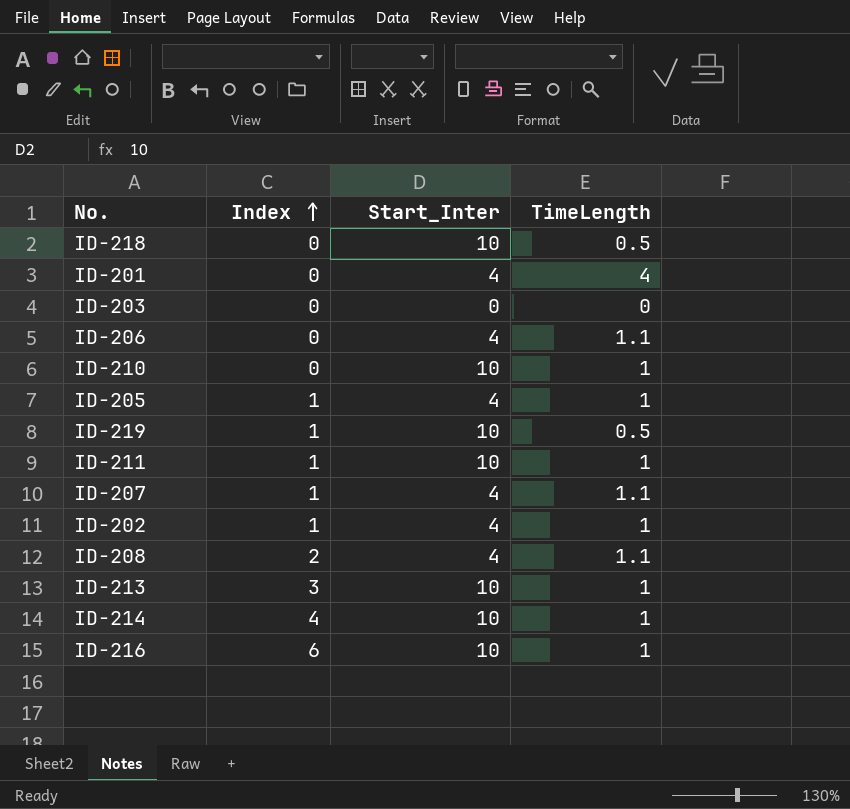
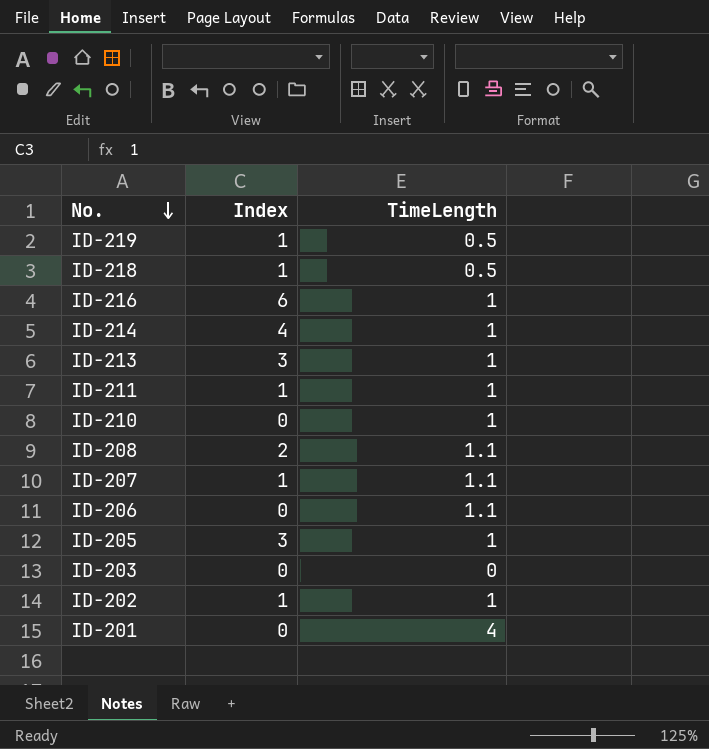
row order: Index ascending -> No. descending
column Start_Inter | position: 3 -> none
ID-218 | Index: 0 -> 1
ID-205 | Index: 1 -> 3

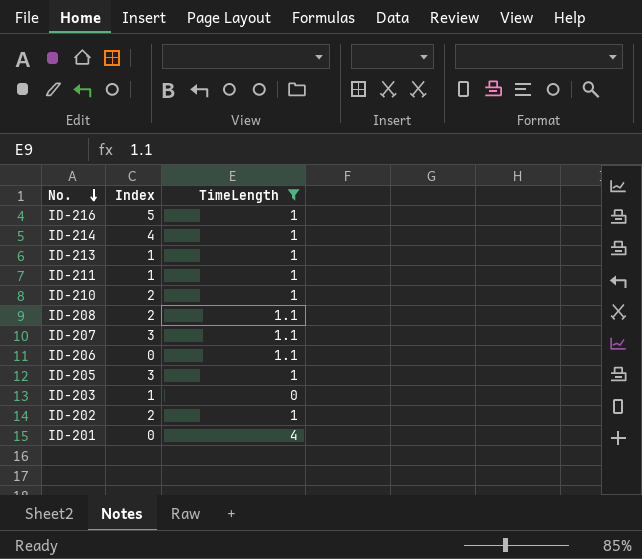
filter: none -> TimeLength != 0.5
ID-216 | Index: 6 -> 5
ID-213 | Index: 3 -> 1
ID-210 | Index: 0 -> 2
ID-207 | Index: 1 -> 3
ID-203 | Index: 0 -> 1
ID-202 | Index: 1 -> 2

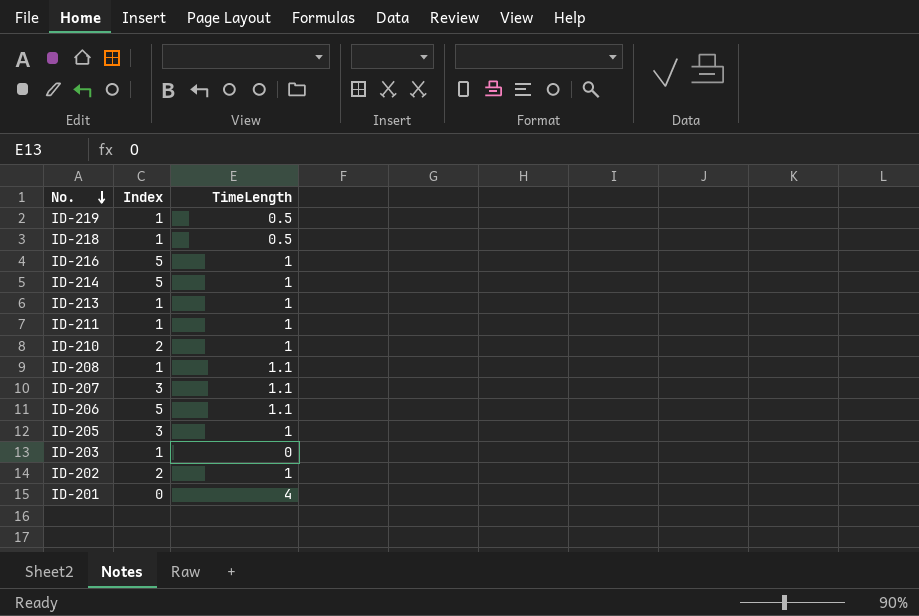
filter: TimeLength != 0.5 -> none
ID-214 | Index: 4 -> 5
ID-208 | Index: 2 -> 1
ID-206 | Index: 0 -> 5

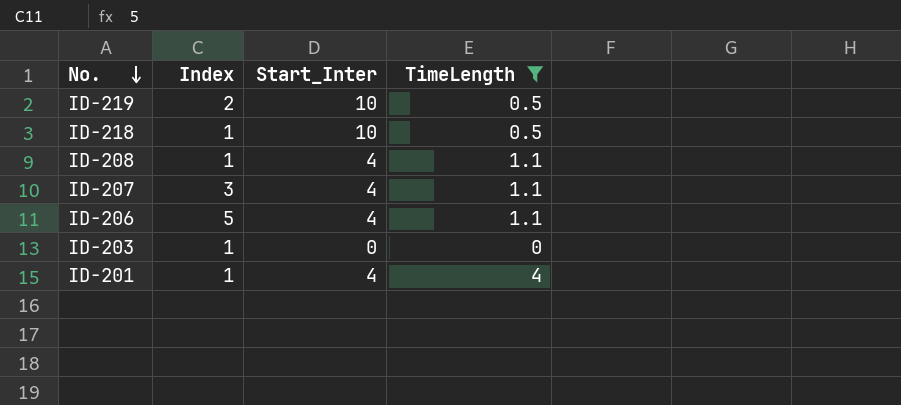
filter: none -> TimeLength != 1
column Start_Inter | position: none -> 3
ID-219 | Index: 1 -> 2
ID-201 | Index: 0 -> 1

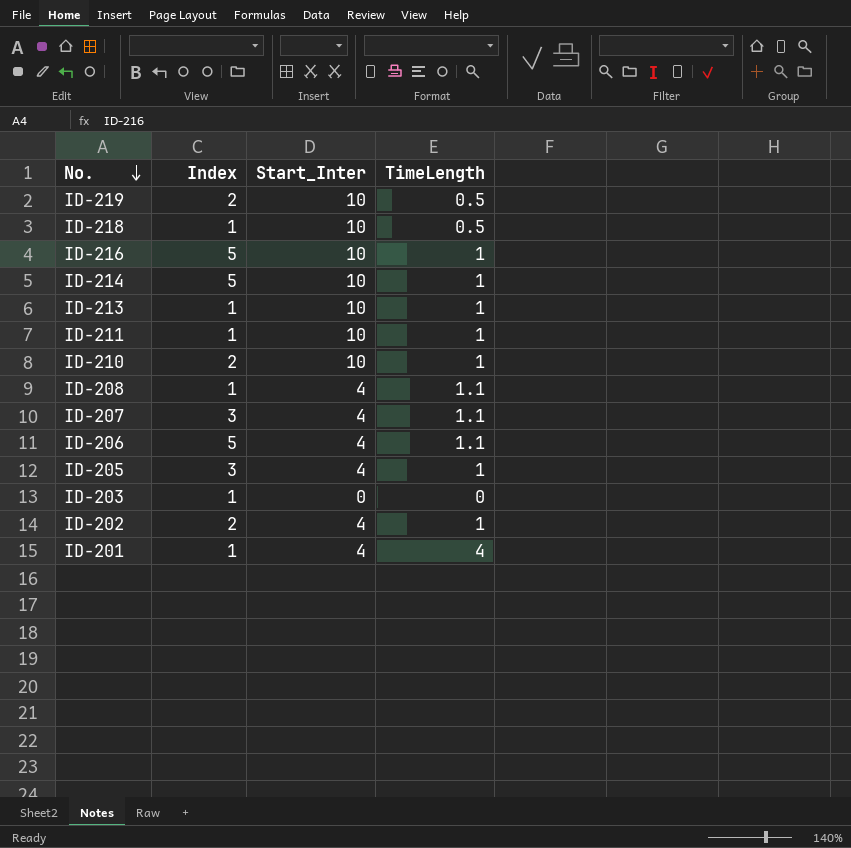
filter: TimeLength != 1 -> none

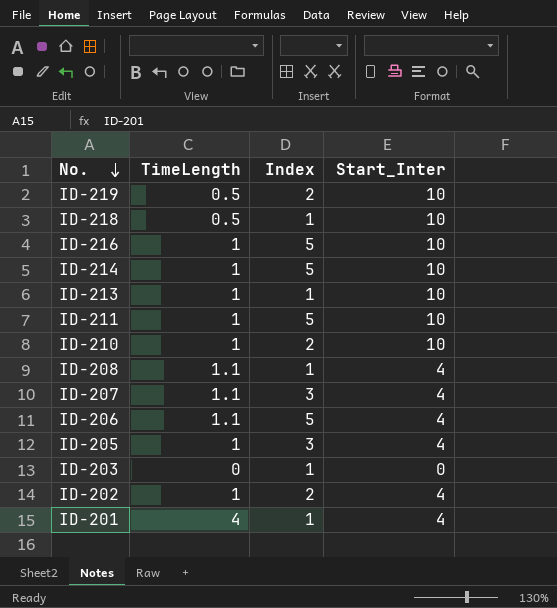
column TimeLength | position: 4 -> 2
ID-211 | Index: 1 -> 5

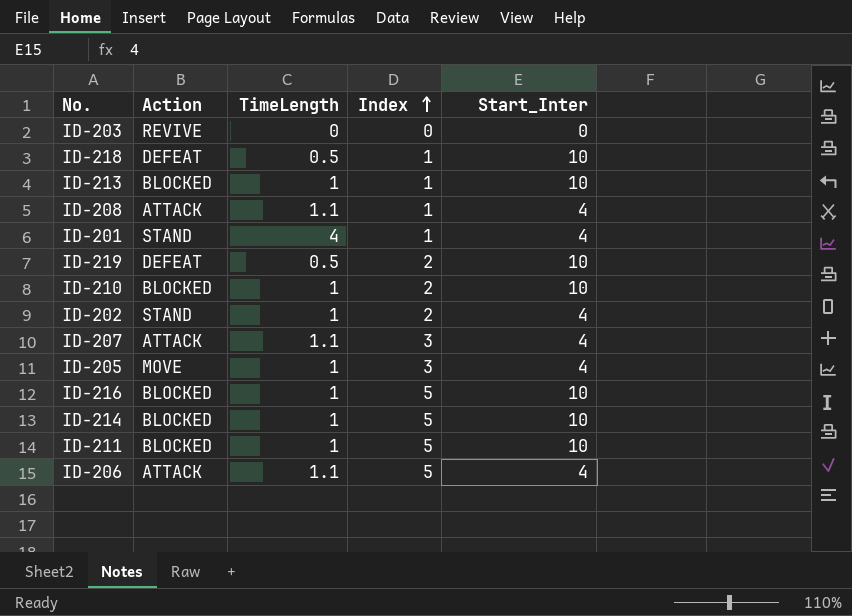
row order: No. descending -> Index ascending
column Action | position: none -> 2
ID-203 | Index: 1 -> 0

